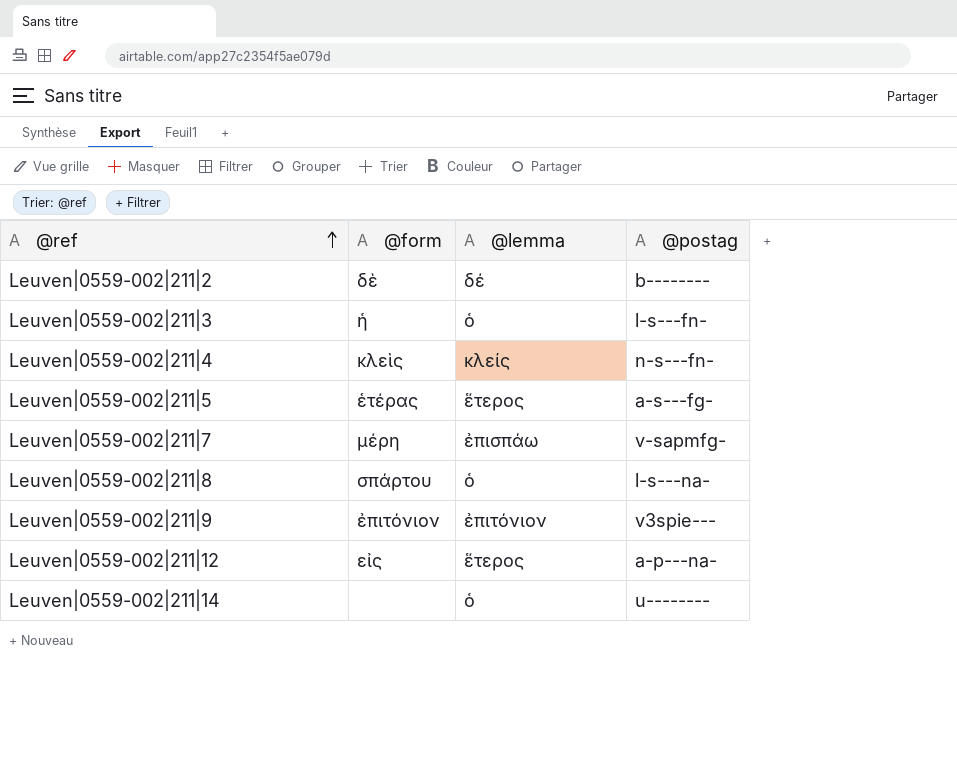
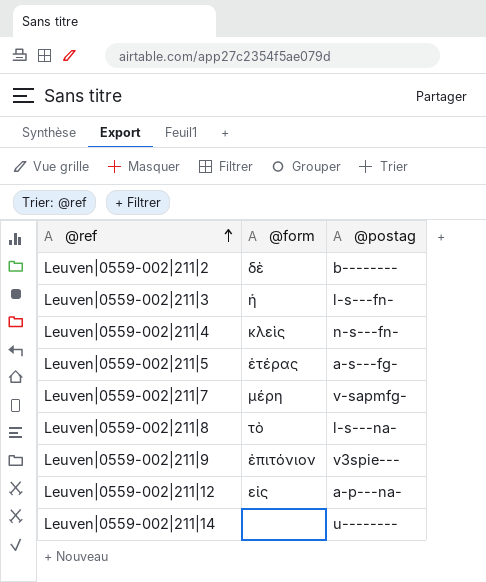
column @lemma | position: 3 -> none
Leuven|0559-002|211|8 | @form: σπάρτου -> τὸ

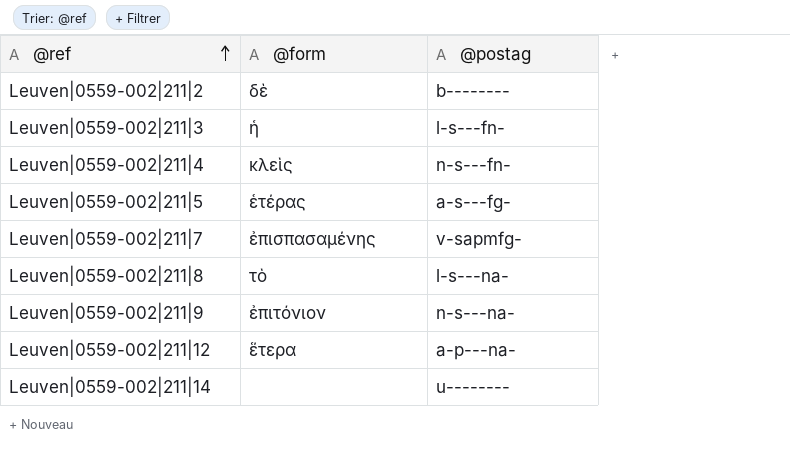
Leuven|0559-002|211|7 | @form: μέρη -> ἐπισπασαμένης
Leuven|0559-002|211|9 | @postag: v3spie--- -> n-s---na-
Leuven|0559-002|211|12 | @form: εἰς -> ἕτερα

